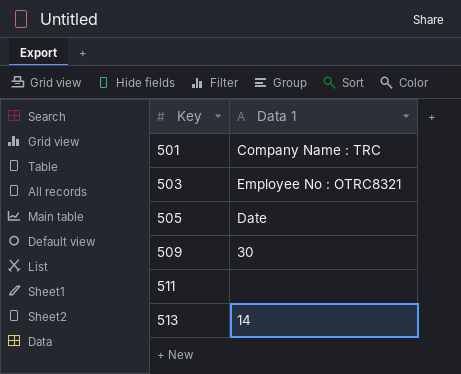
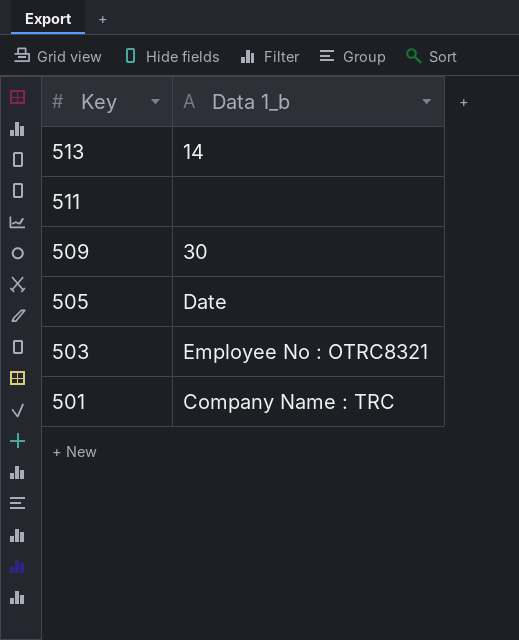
row order: Key ascending -> Key descending
column name: Data 1 -> Data 1_b

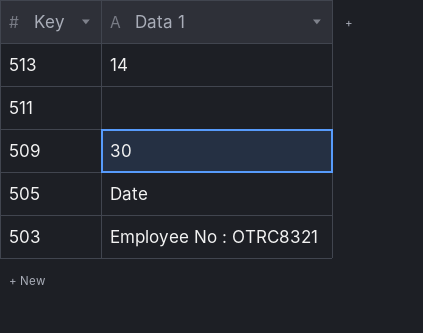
column name: Data 1_b -> Data 1
row 501: Company Name : TRC -> none

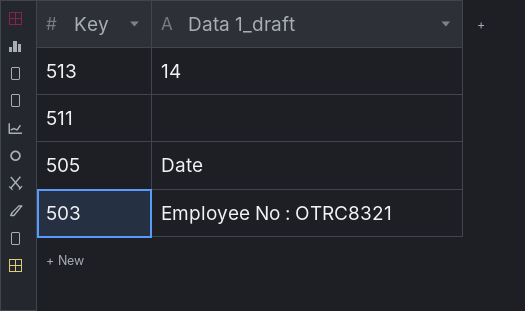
column name: Data 1 -> Data 1_draft
row 509: 30 -> none

